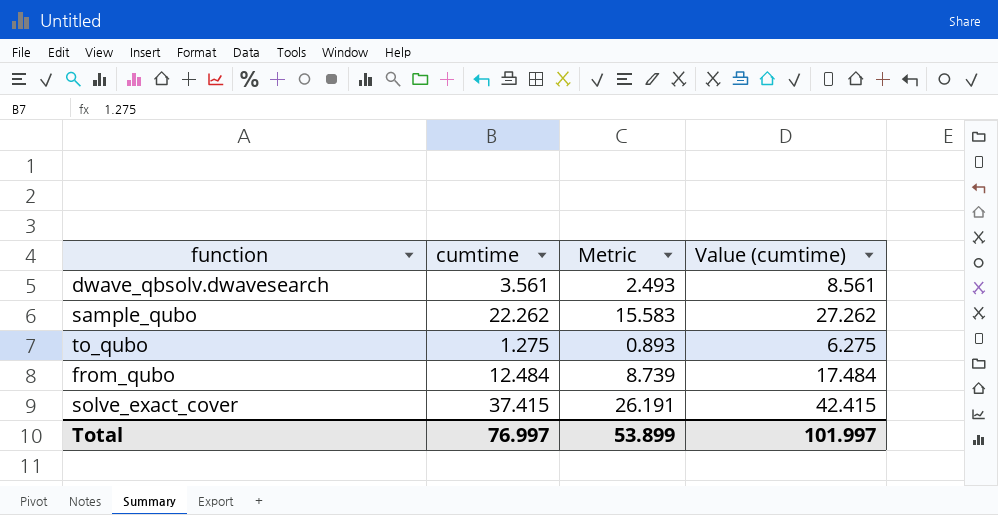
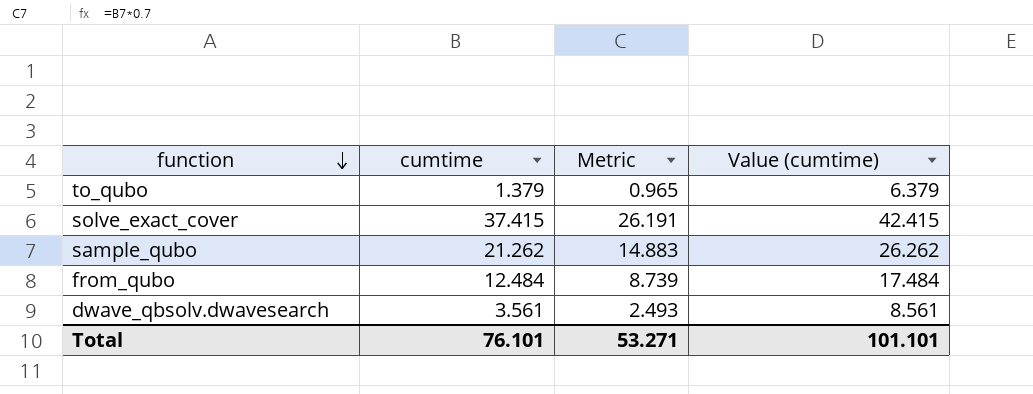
row order: none -> function descending
to_qubo | cumtime: 1.275 -> 1.379
to_qubo | Metric: 0.893 -> 0.965
to_qubo | Value (cumtime): 6.275 -> 6.379
sample_qubo | cumtime: 22.262 -> 21.262
sample_qubo | Metric: 15.583 -> 14.883
sample_qubo | Value (cumtime): 27.262 -> 26.262
Total | cumtime: 76.997 -> 76.101
Total | Metric: 53.899 -> 53.271
Total | Value (cumtime): 101.997 -> 101.101

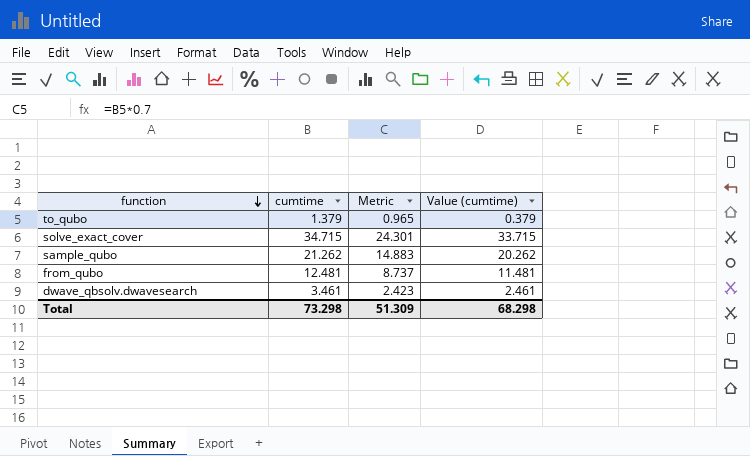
column Value (cumtime) | formula: [cumtime] + 5 -> [cumtime] - 1
solve_exact_cover | cumtime: 37.415 -> 34.715
solve_exact_cover | Metric: 26.191 -> 24.301
from_qubo | cumtime: 12.484 -> 12.481
from_qubo | Metric: 8.739 -> 8.737
dwave_qbsolv.dwavesearch | cumtime: 3.561 -> 3.461
dwave_qbsolv.dwavesearch | Metric: 2.493 -> 2.423
Total | cumtime: 76.101 -> 73.298
Total | Metric: 53.271 -> 51.309
Total | Value (cumtime): 101.101 -> 68.298

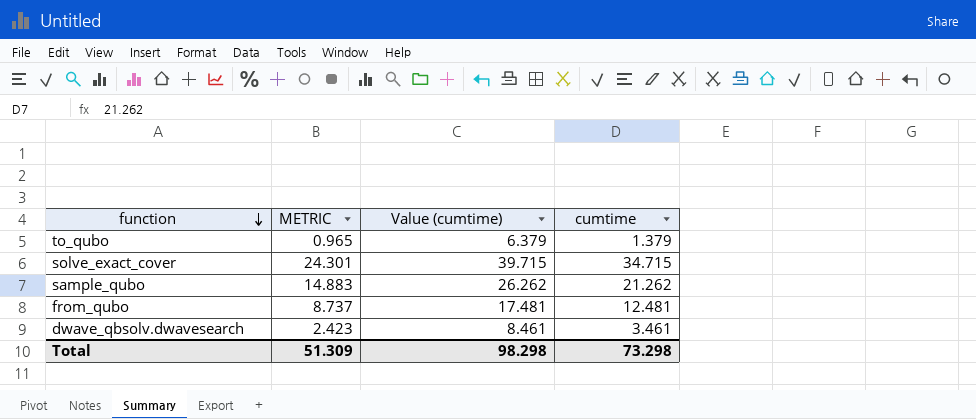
column name: Metric -> METRIC
column Value (cumtime) | formula: [cumtime] - 1 -> [cumtime] + 5
column cumtime | position: 2 -> 4
Total | Value (cumtime): 68.298 -> 98.298

